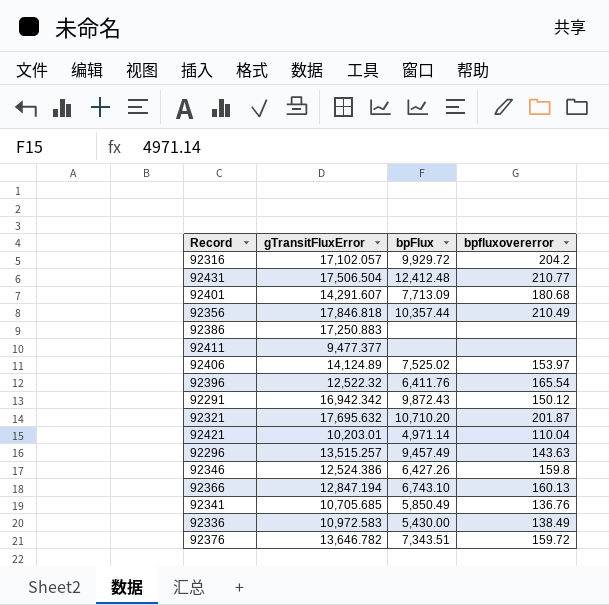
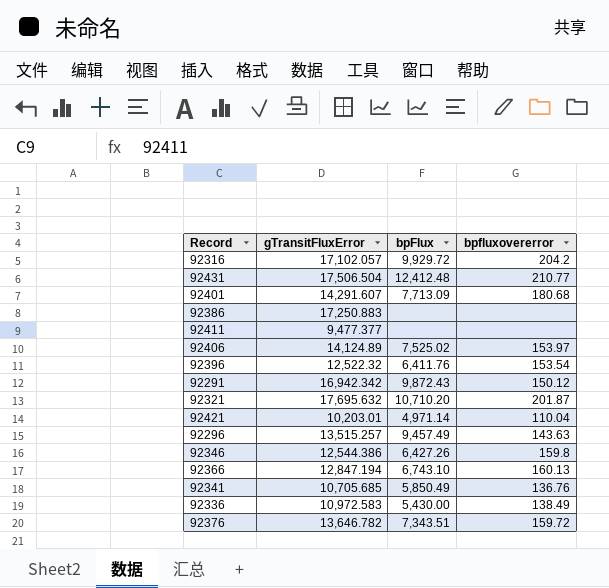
row 92356: 17,846.818 | 10,357.44 | 210.49 -> none
92396 | bpfluxovererror: 165.54 -> 153.54
92346 | gTransitFluxError: 12,524.386 -> 12,544.386

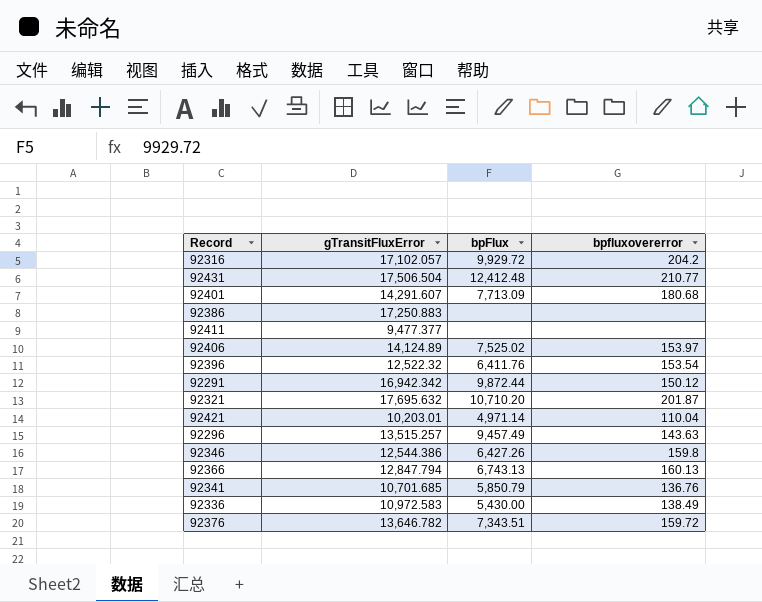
92291 | bpFlux: 9,872.43 -> 9,872.44
92366 | gTransitFluxError: 12,847.194 -> 12,847.794
92366 | bpFlux: 6,743.10 -> 6,743.13
92341 | gTransitFluxError: 10,705.685 -> 10,701.685
92341 | bpFlux: 5,850.49 -> 5,850.79

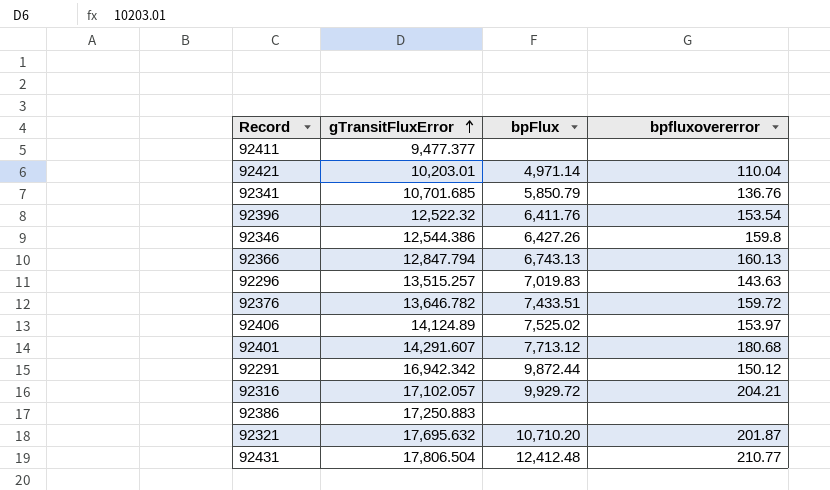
row order: none -> gTransitFluxError ascending
row 92336: 10,972.583 | 5,430.00 | 138.49 -> none
92296 | bpFlux: 9,457.49 -> 7,019.83
92376 | bpFlux: 7,343.51 -> 7,433.51
92401 | bpFlux: 7,713.09 -> 7,713.12
92316 | bpfluxovererror: 204.2 -> 204.21
92431 | gTransitFluxError: 17,506.504 -> 17,806.504

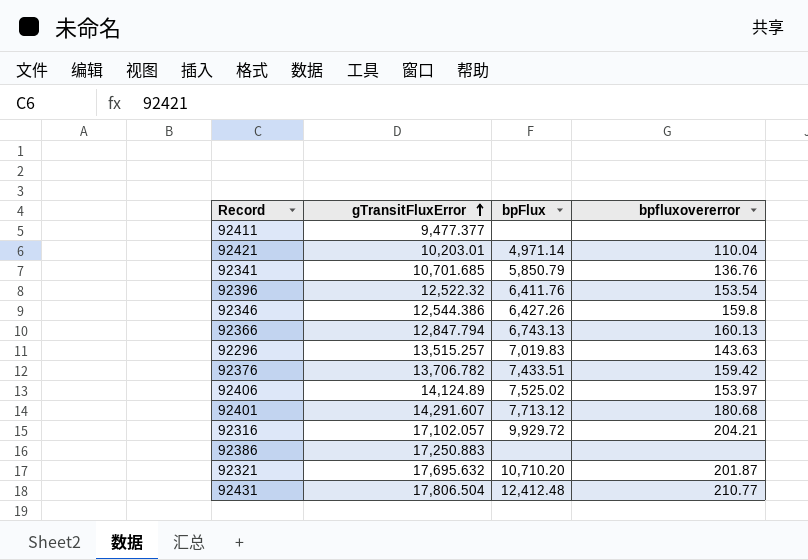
row 92291: 16,942.342 | 9,872.44 | 150.12 -> none
92376 | gTransitFluxError: 13,646.782 -> 13,706.782
92376 | bpfluxovererror: 159.72 -> 159.42

